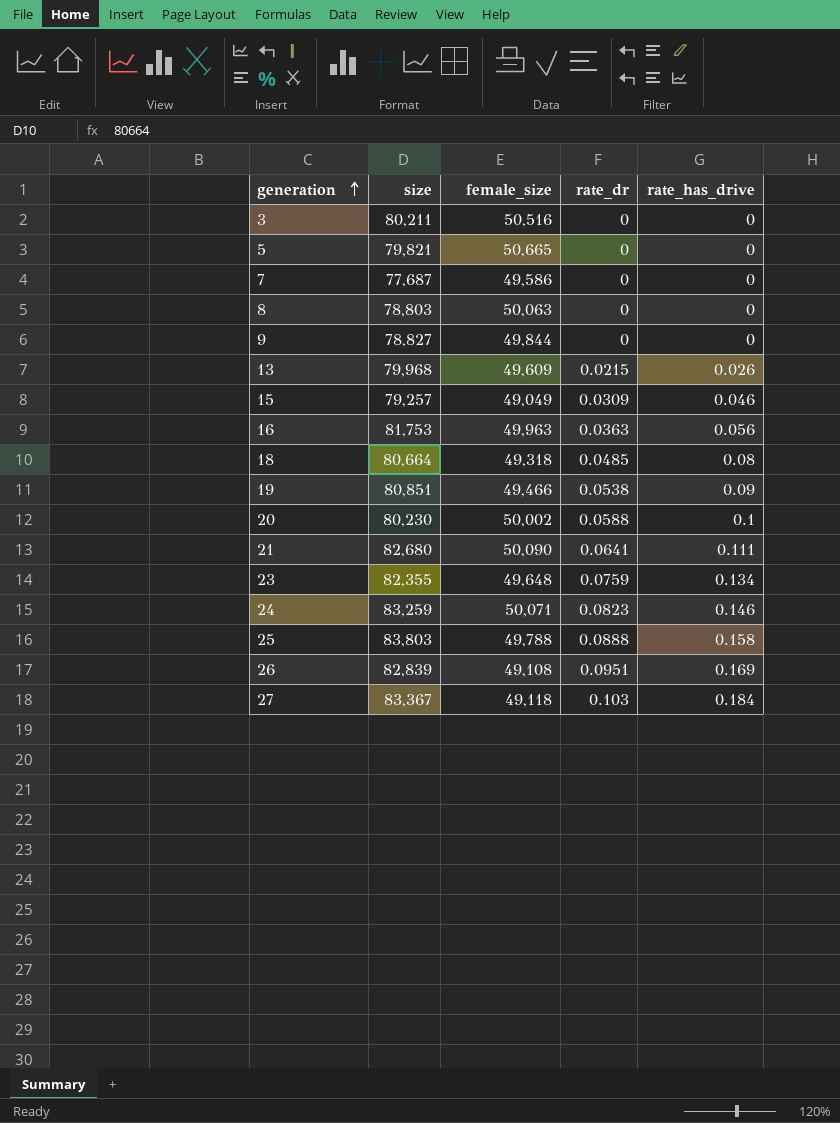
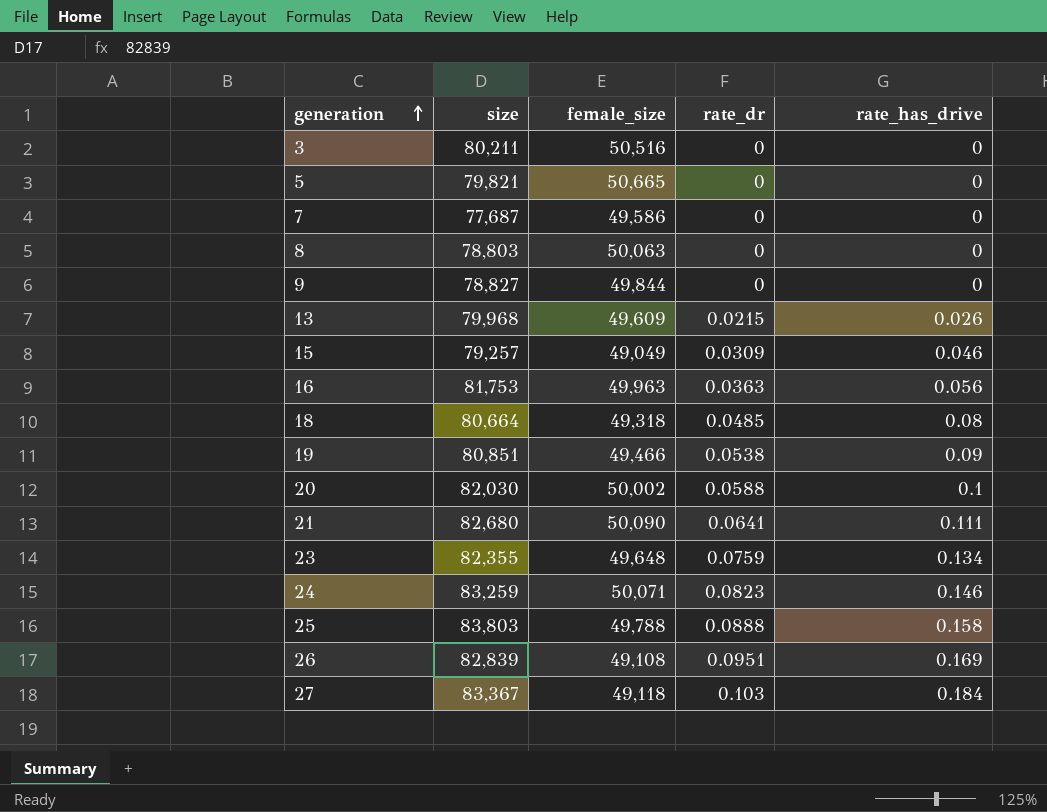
20 | size: 80,230 -> 82,030

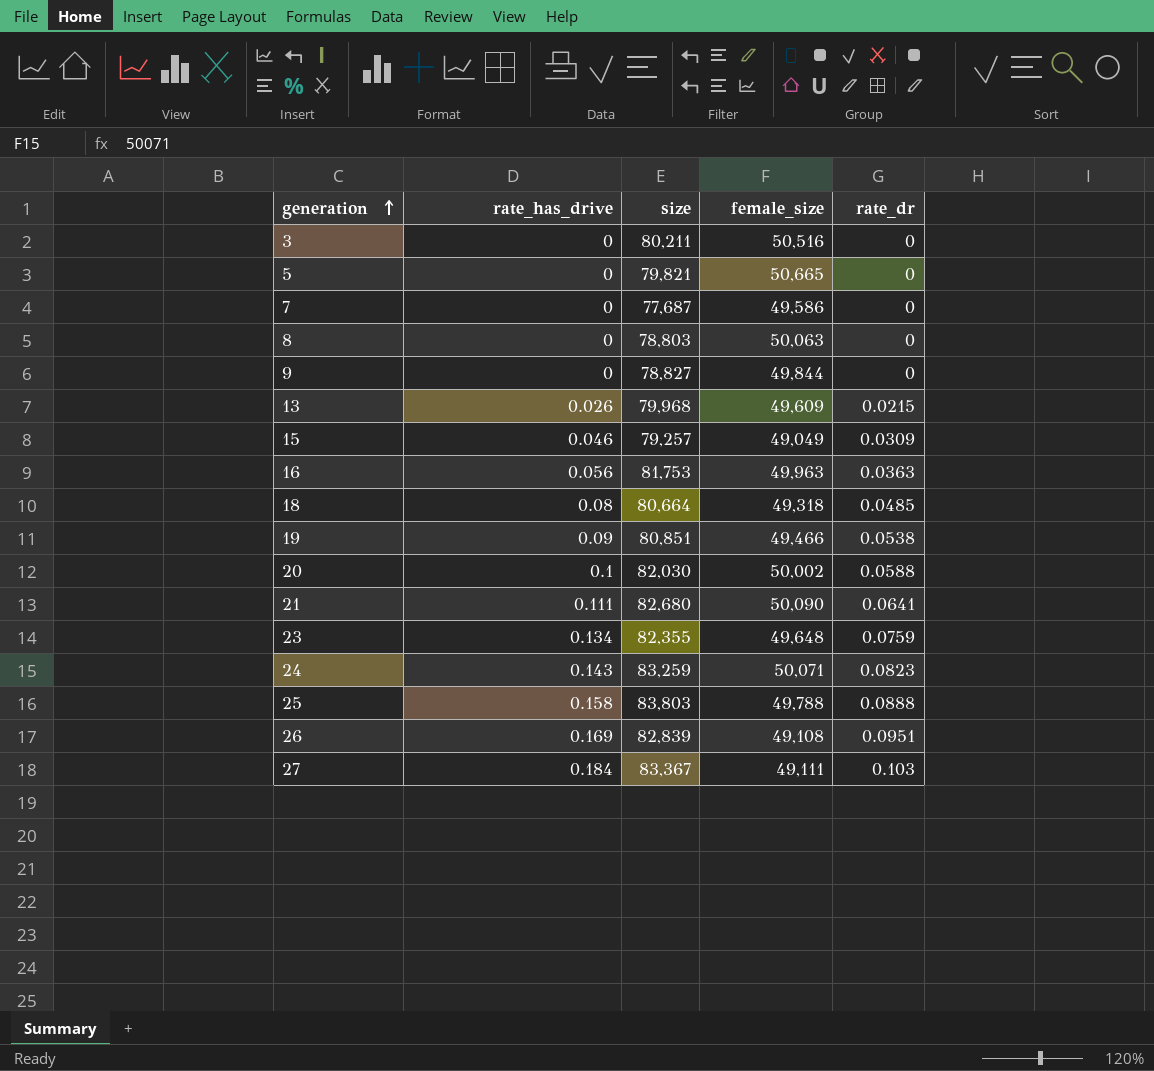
column rate_has_drive | position: 5 -> 2
24 | rate_has_drive: 0.146 -> 0.143
27 | female_size: 49,118 -> 49,111

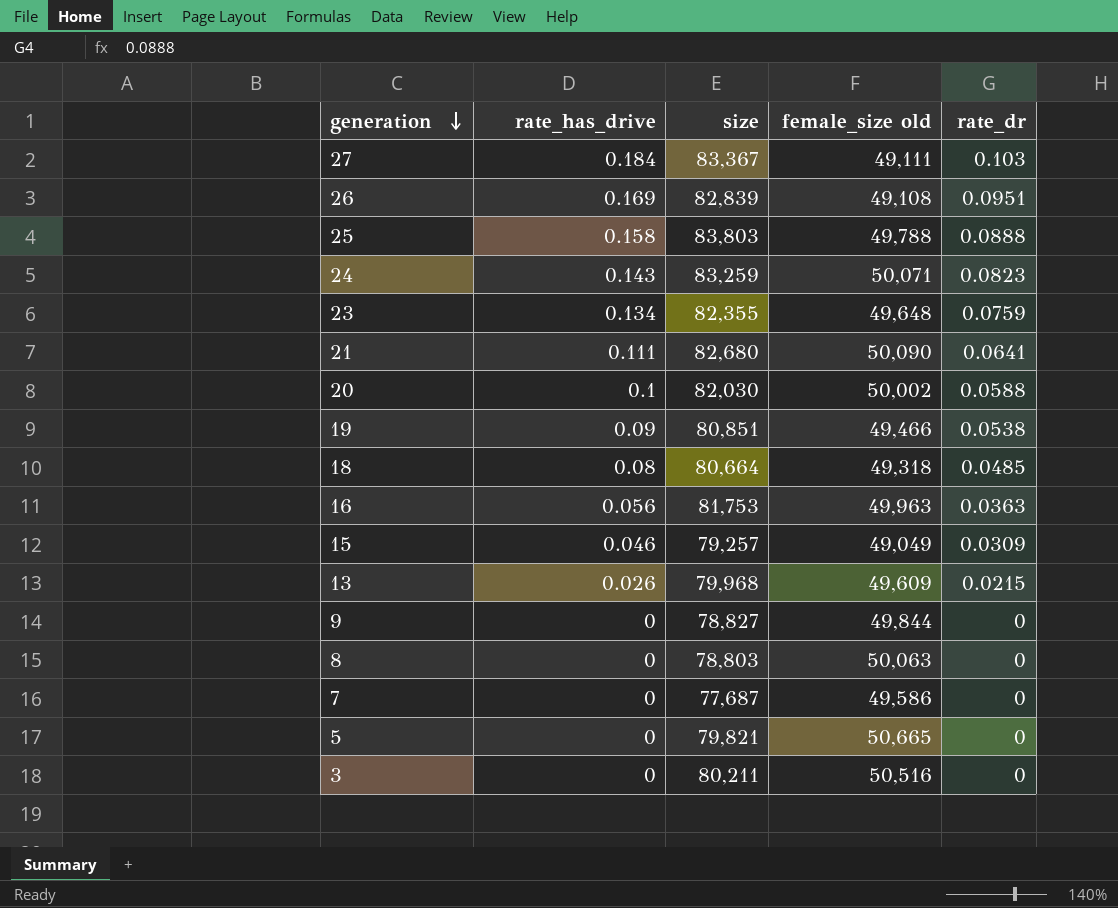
row order: generation ascending -> generation descending
column name: female_size -> female_size old

